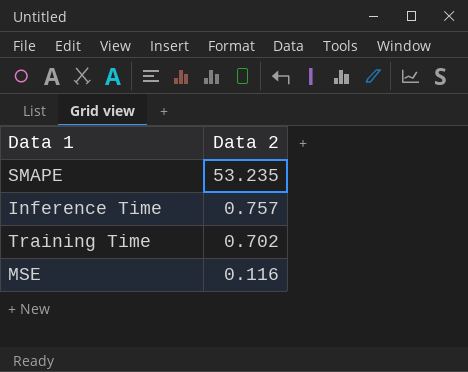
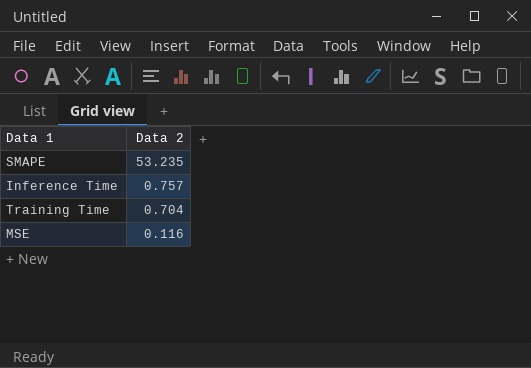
Training Time | Data 2: 0.702 -> 0.704

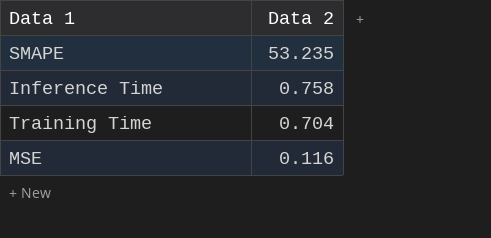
Inference Time | Data 2: 0.757 -> 0.758

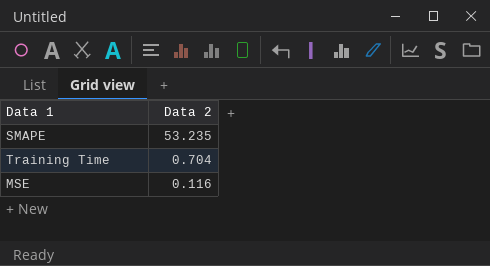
row Inference Time: 0.758 -> none

